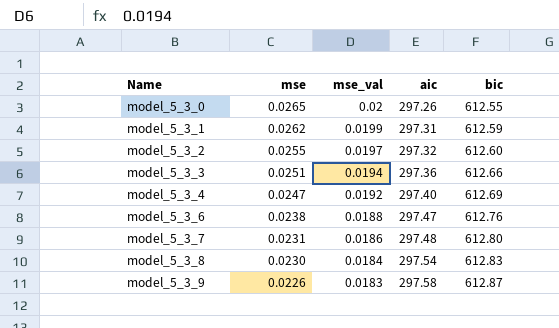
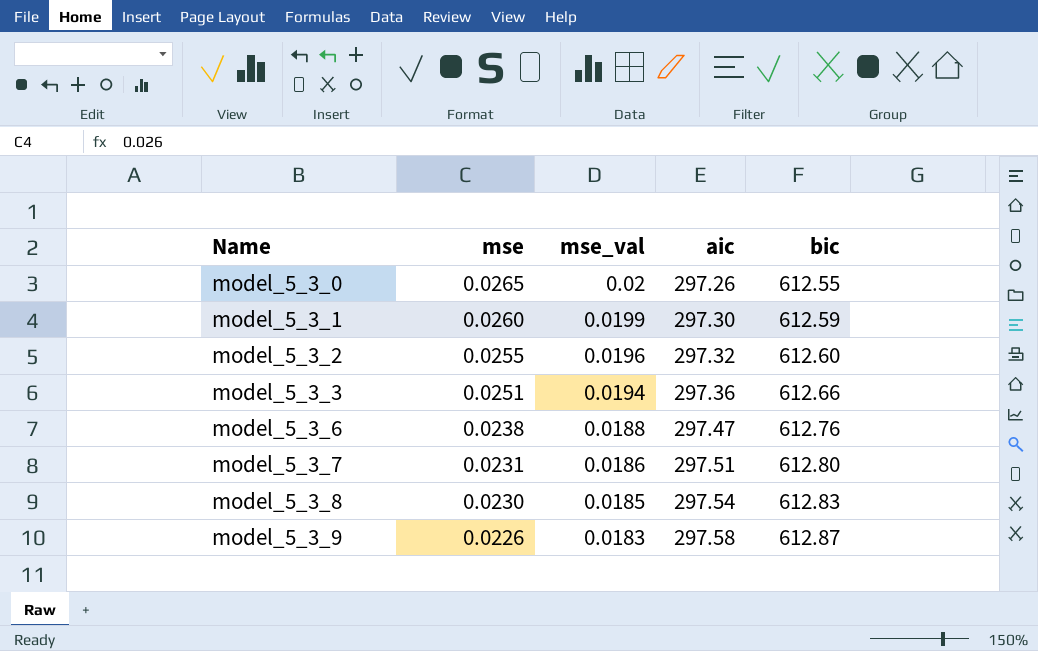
row model_5_3_4: 0.0247 | 0.0192 | 297.40 | 612.69 -> none
model_5_3_1 | mse: 0.0262 -> 0.0260
model_5_3_1 | aic: 297.31 -> 297.30
model_5_3_2 | mse_val: 0.0197 -> 0.0196
model_5_3_7 | aic: 297.48 -> 297.51
model_5_3_8 | mse_val: 0.0184 -> 0.0185

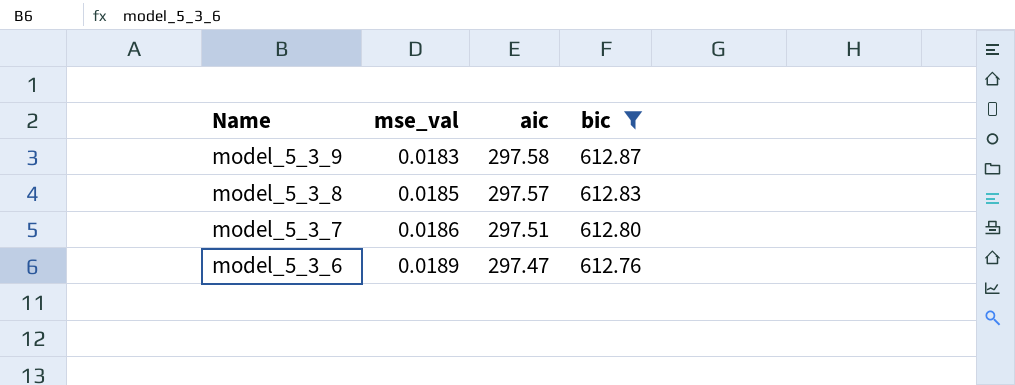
filter: none -> bic >= 612.76
row order: Name ascending -> Name descending
column mse | position: 2 -> none
model_5_3_8 | aic: 297.54 -> 297.57
model_5_3_6 | mse_val: 0.0188 -> 0.0189

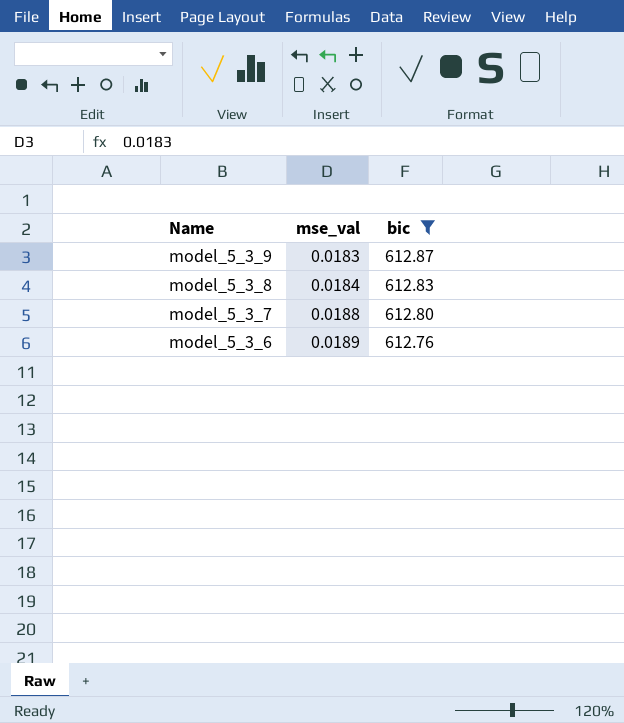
column aic | position: 3 -> none
model_5_3_8 | mse_val: 0.0185 -> 0.0184
model_5_3_7 | mse_val: 0.0186 -> 0.0188

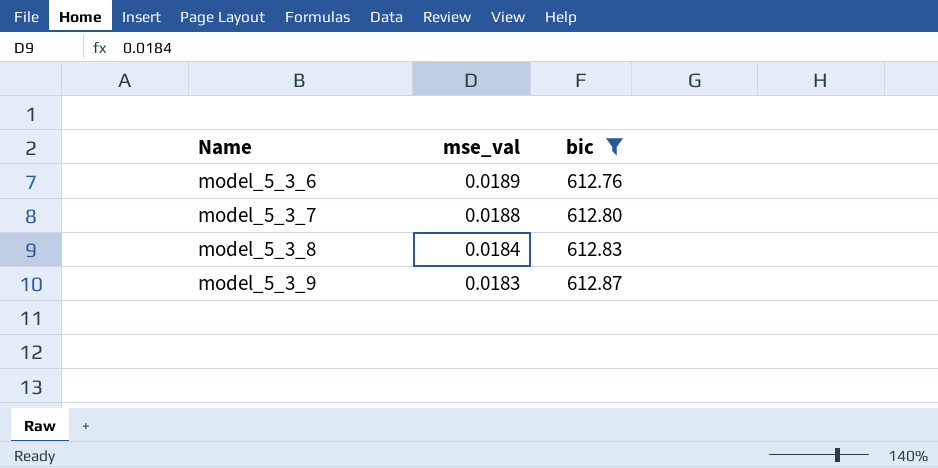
row order: Name descending -> Name ascending

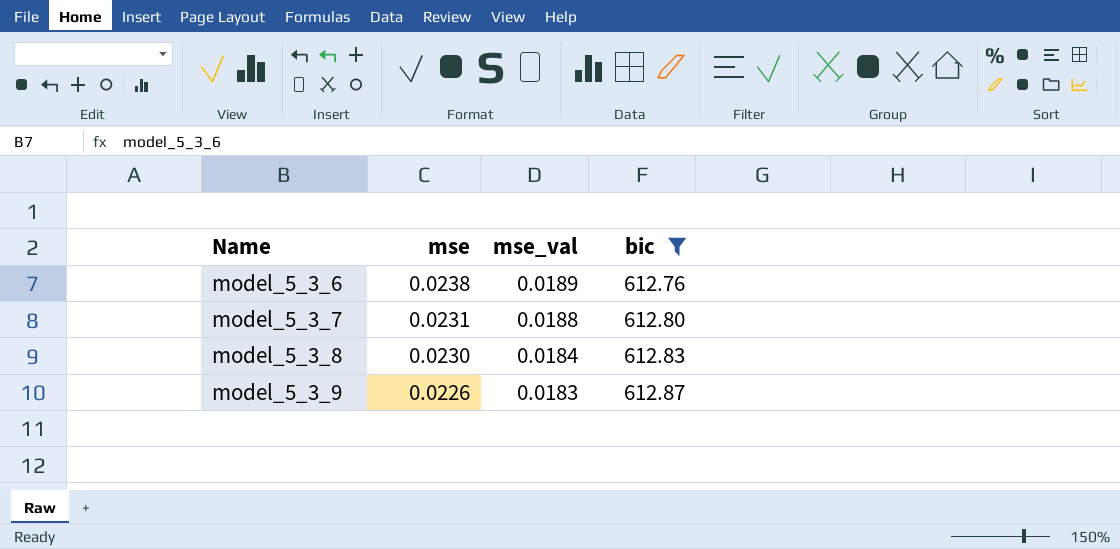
column mse | position: none -> 2

